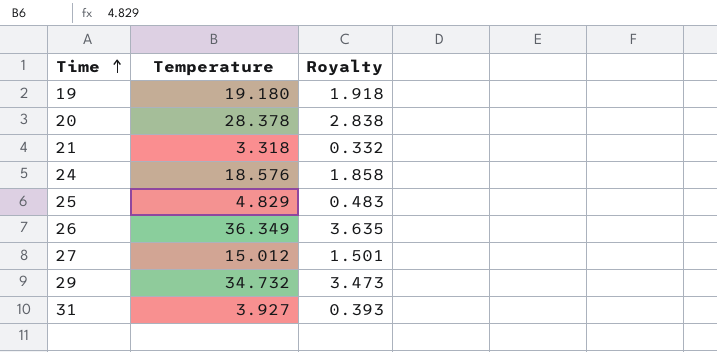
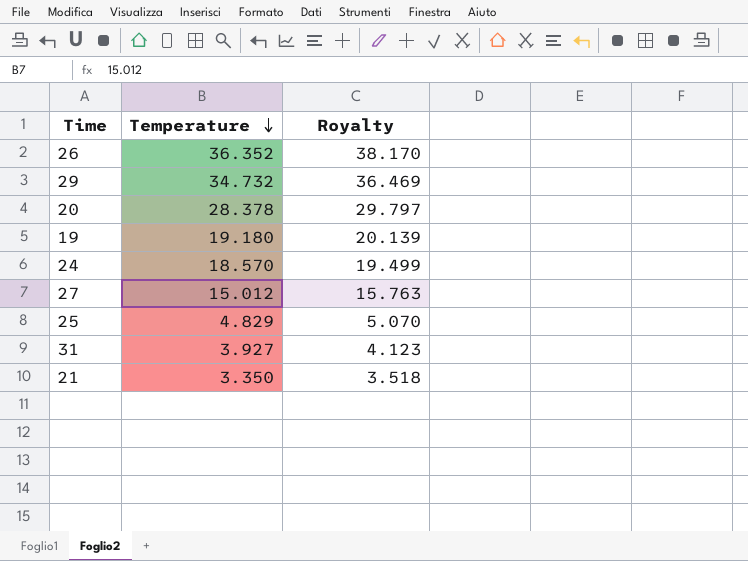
row order: Time ascending -> Temperature descending
column Royalty | formula: [Temperature] * 0.1 -> [Temperature] * 1.05
26 | Temperature: 36.349 -> 36.352
24 | Temperature: 18.576 -> 18.570
21 | Temperature: 3.318 -> 3.350

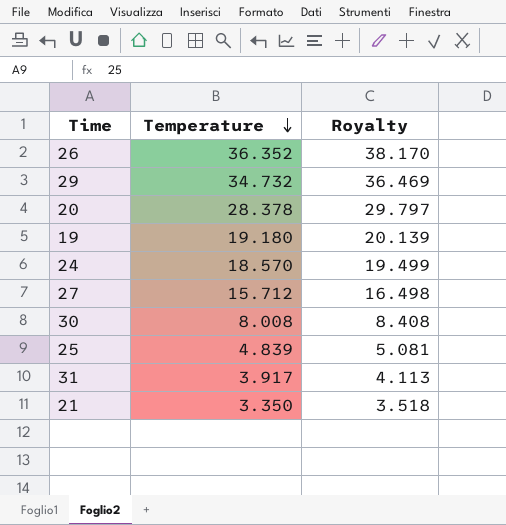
27 | Temperature: 15.012 -> 15.712
27 | Royalty: 15.763 -> 16.498
row 30: none -> 8.008 | 8.408
25 | Temperature: 4.829 -> 4.839
25 | Royalty: 5.070 -> 5.081
31 | Temperature: 3.927 -> 3.917
31 | Royalty: 4.123 -> 4.113

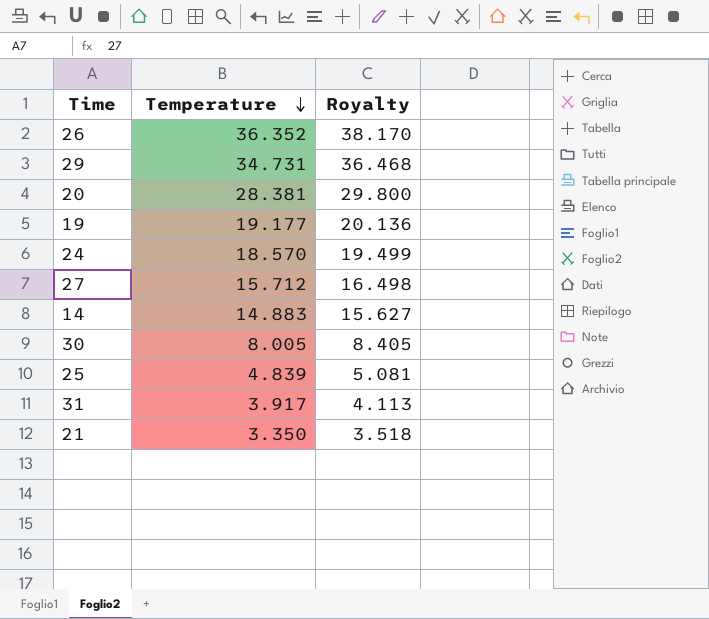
29 | Temperature: 34.732 -> 34.731
29 | Royalty: 36.469 -> 36.468
20 | Temperature: 28.378 -> 28.381
20 | Royalty: 29.797 -> 29.800
19 | Temperature: 19.180 -> 19.177
19 | Royalty: 20.139 -> 20.136
row 14: none -> 14.883 | 15.627
30 | Temperature: 8.008 -> 8.005
30 | Royalty: 8.408 -> 8.405

